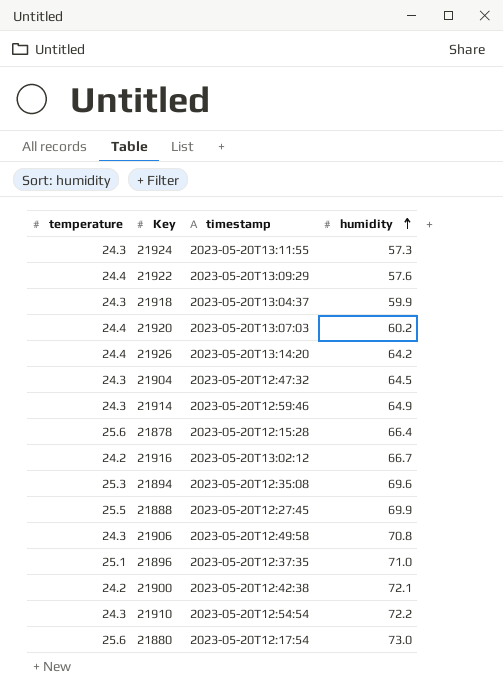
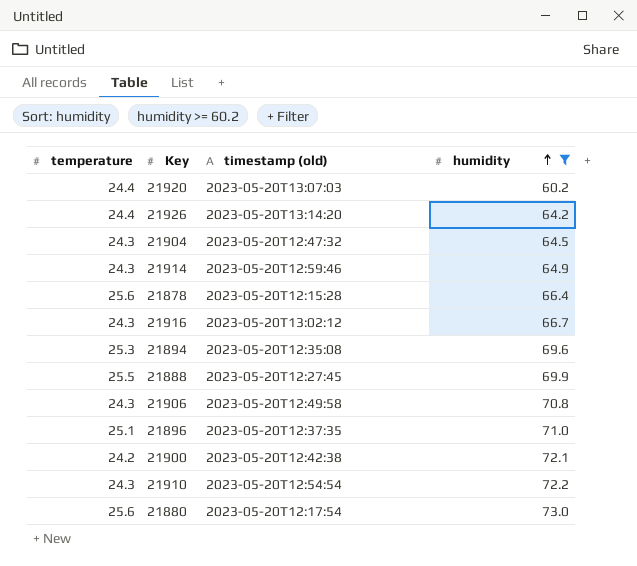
filter: none -> humidity >= 60.2
column name: timestamp -> timestamp (old)
21916 | temperature: 24.2 -> 24.3

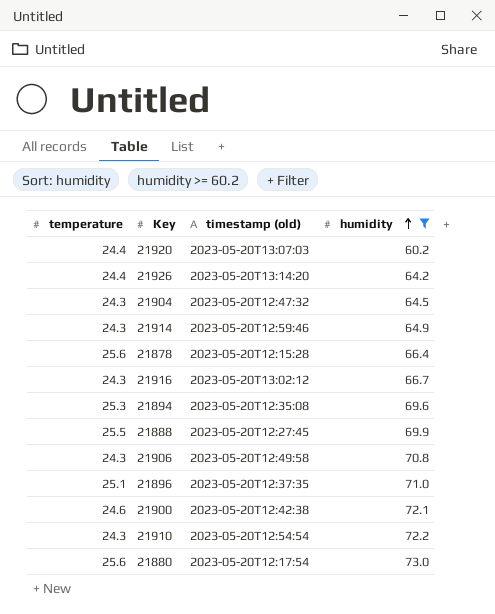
21900 | temperature: 24.2 -> 24.6

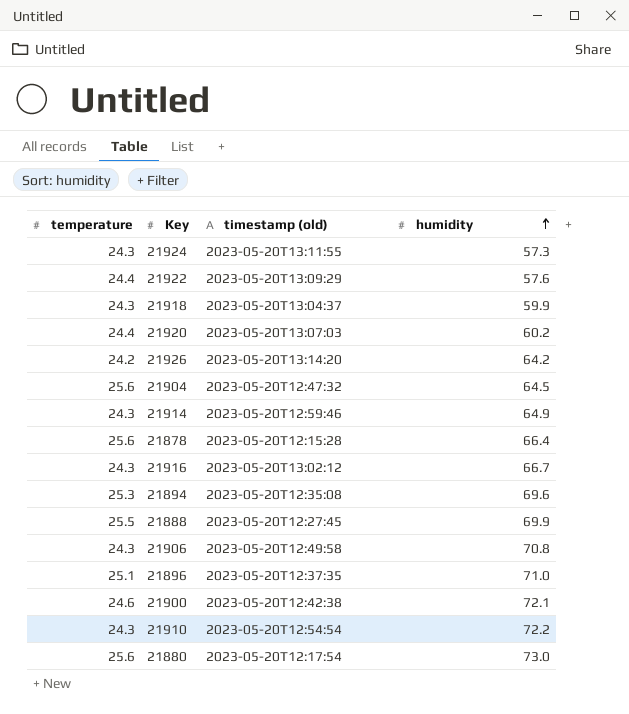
filter: humidity >= 60.2 -> none
21926 | temperature: 24.4 -> 24.2
21904 | temperature: 24.3 -> 25.6

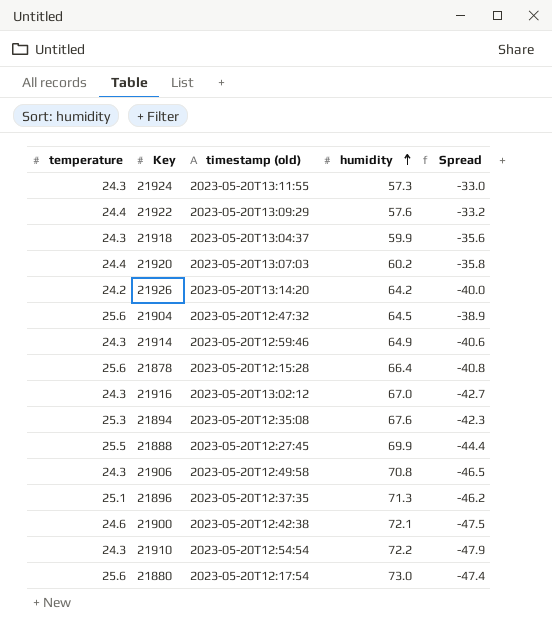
column Spread | formula: none -> [temperature] - [humidity]
21916 | humidity: 66.7 -> 67.0
21894 | humidity: 69.6 -> 67.6
21896 | humidity: 71.0 -> 71.3

